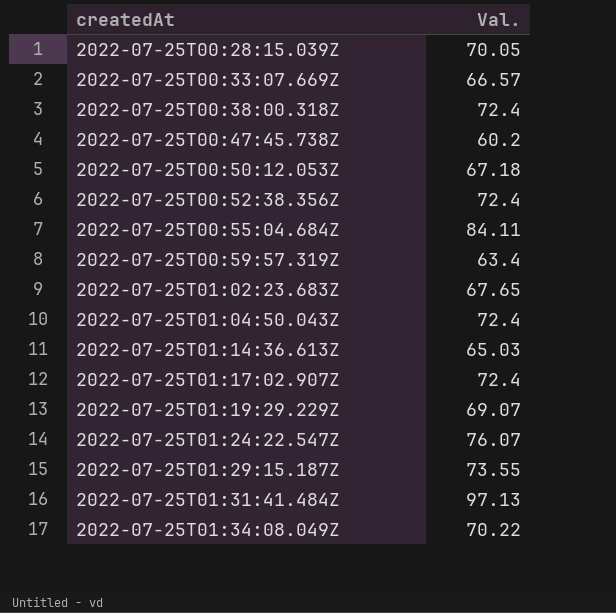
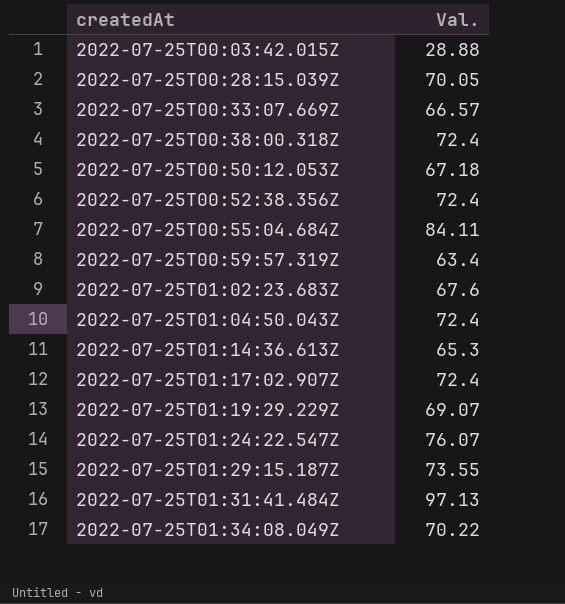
row 2022-07-25T00:47:45.738Z: 60.2 -> none
row 2022-07-25T00:03:42.015Z: none -> 28.88
2022-07-25T01:02:23.683Z | Val.: 67.65 -> 67.6
2022-07-25T01:14:36.613Z | Val.: 65.03 -> 65.3

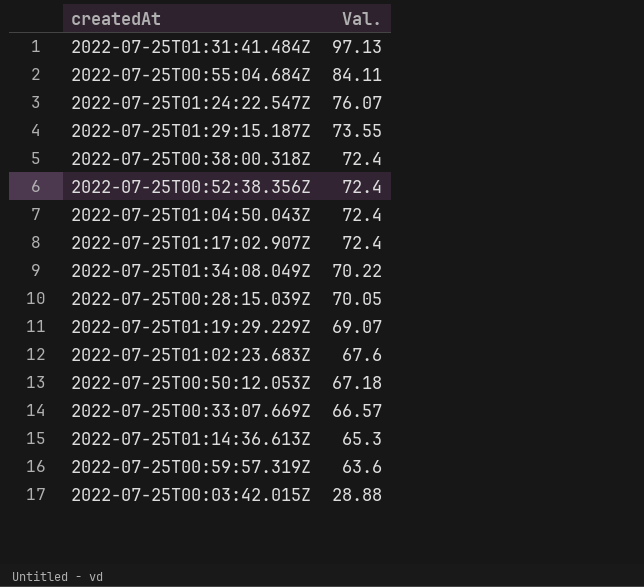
row order: createdAt ascending -> Val. descending
2022-07-25T00:59:57.319Z | Val.: 63.4 -> 63.6

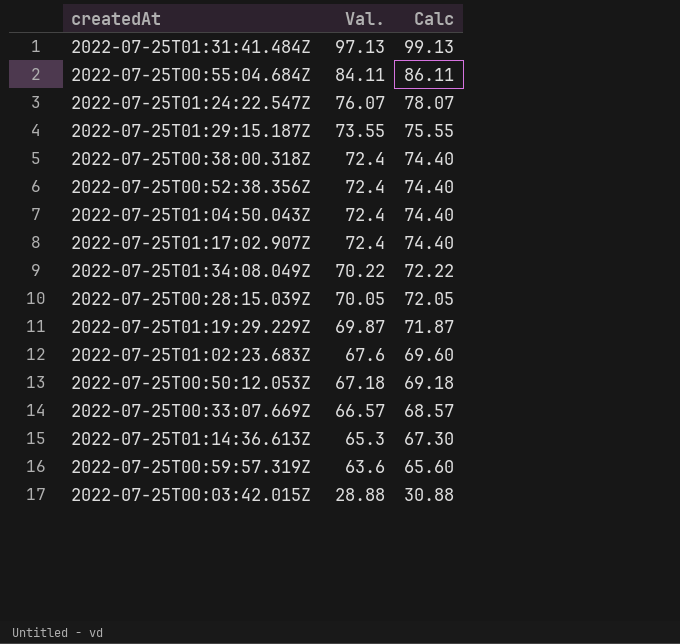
column Calc | formula: none -> [Val.] + 2
2022-07-25T01:19:29.229Z | Val.: 69.07 -> 69.87

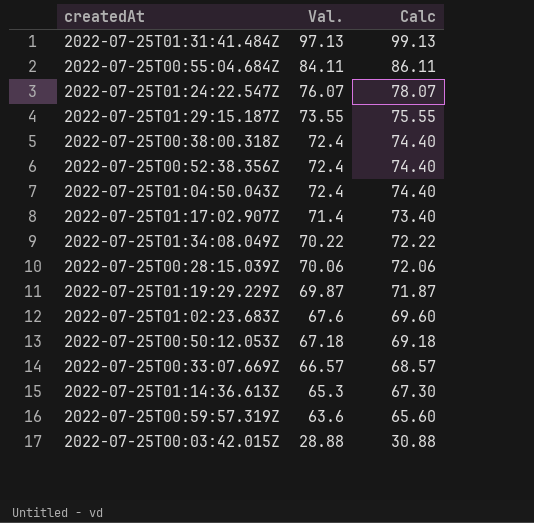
2022-07-25T01:17:02.907Z | Val.: 72.4 -> 71.4
2022-07-25T01:17:02.907Z | Calc: 74.40 -> 73.40
2022-07-25T00:28:15.039Z | Val.: 70.05 -> 70.06
2022-07-25T00:28:15.039Z | Calc: 72.05 -> 72.06

